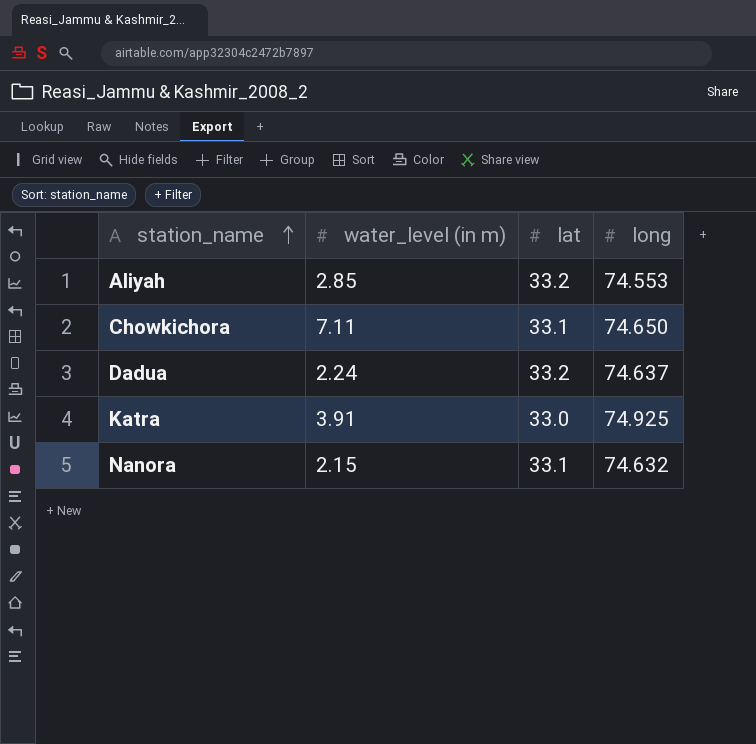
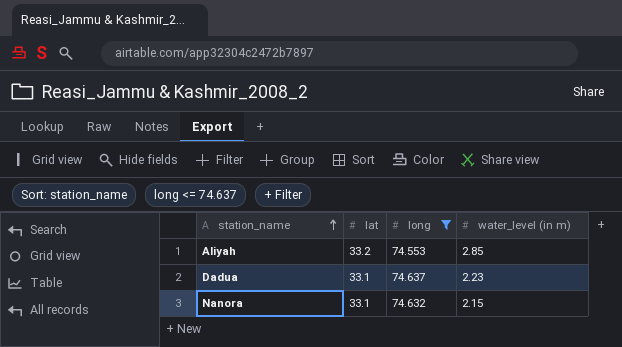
filter: none -> long <= 74.637
column water_level (in m) | position: 2 -> 4
Dadua | lat: 33.2 -> 33.1
Dadua | water_level (in m): 2.24 -> 2.23

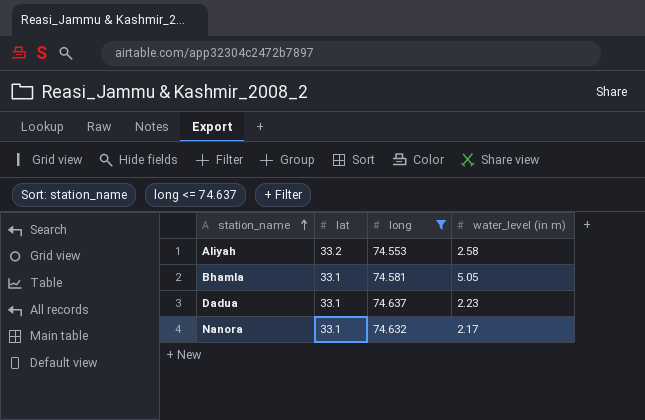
Aliyah | water_level (in m): 2.85 -> 2.58
row Bhamla: none -> 33.1 | 74.581 | 5.05
Nanora | water_level (in m): 2.15 -> 2.17

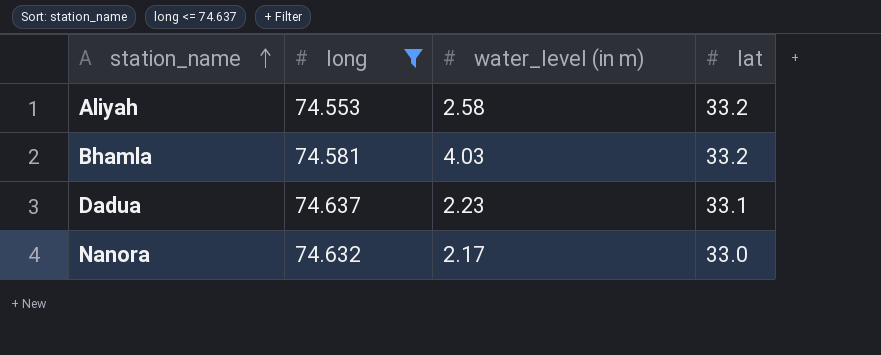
column lat | position: 2 -> 4
Bhamla | water_level (in m): 5.05 -> 4.03
Bhamla | lat: 33.1 -> 33.2
Nanora | lat: 33.1 -> 33.0

